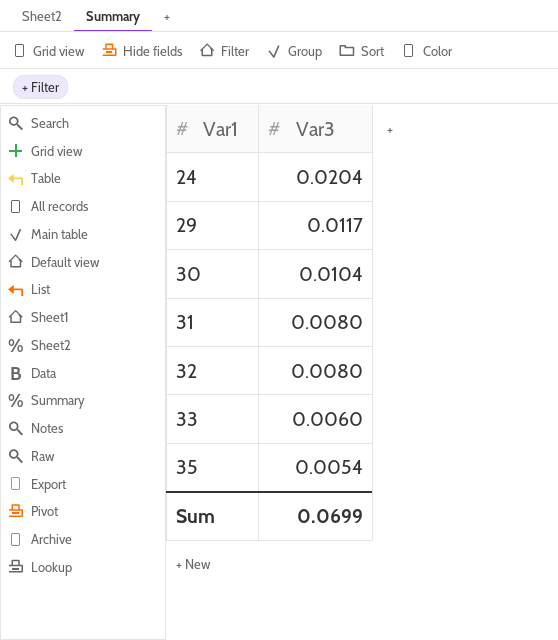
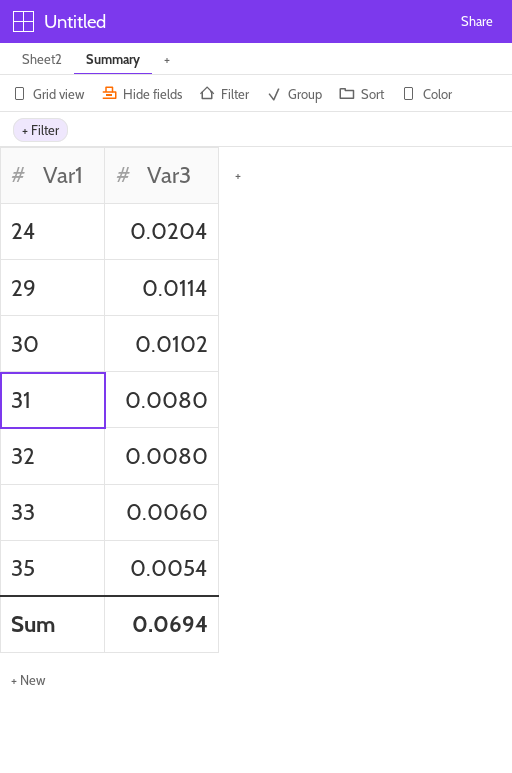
29 | Var3: 0.0117 -> 0.0114
30 | Var3: 0.0104 -> 0.0102
Sum | Var3: 0.0699 -> 0.0694

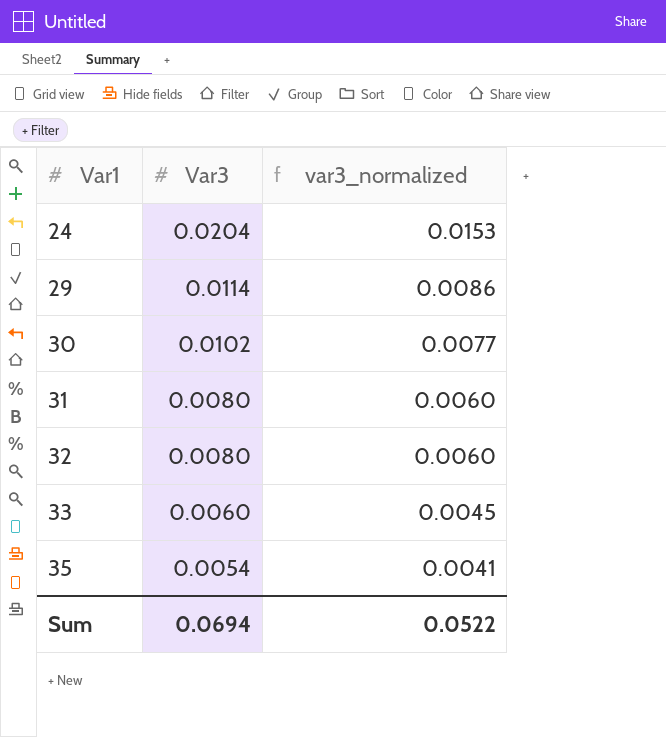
column var3_normalized | formula: none -> [Var3] * 0.75

